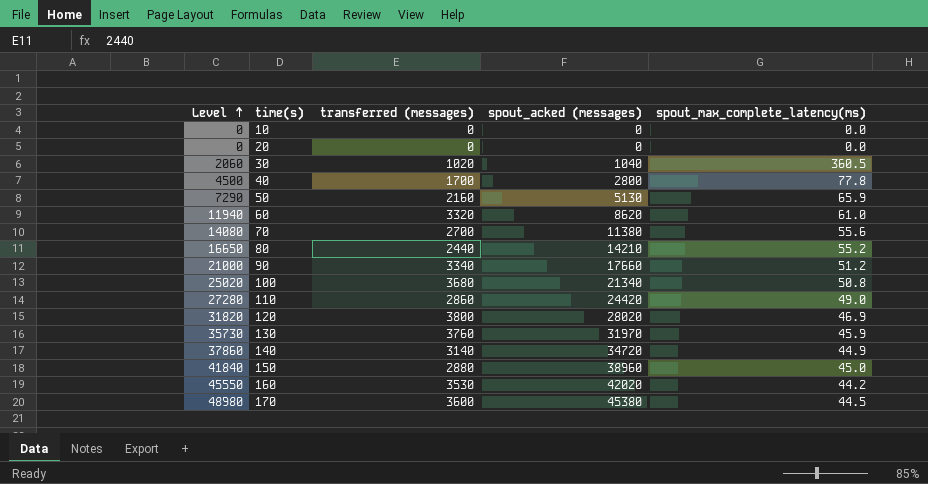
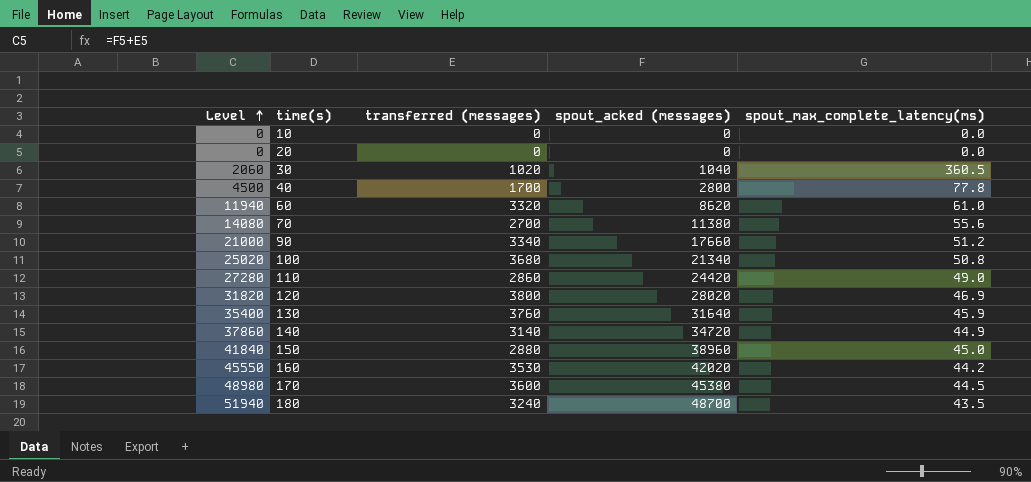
row 50: 7290 | 2160 | 5130 | 65.9 -> none
row 80: 16650 | 2440 | 14210 | 55.2 -> none
130 | Level: 35730 -> 35400
130 | spout_acked (messages): 31970 -> 31640
row 180: none -> 51940 | 3240 | 48700 | 43.5

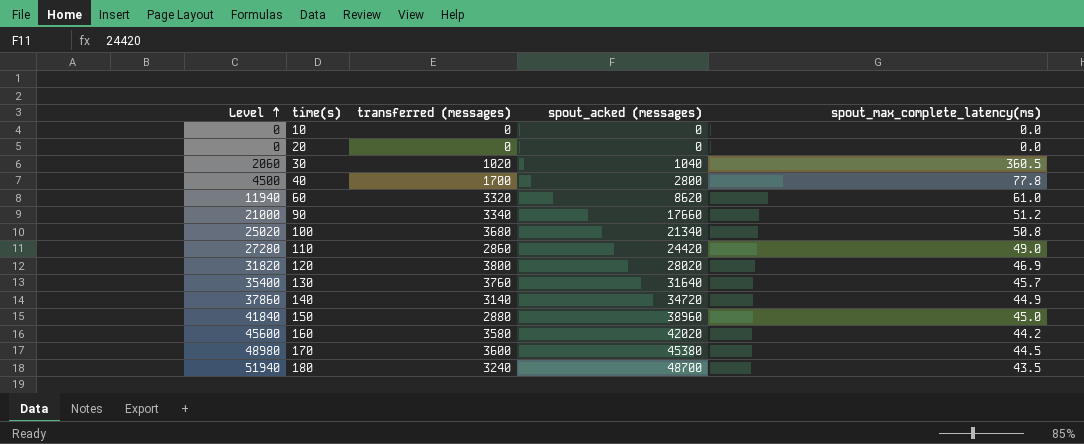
row 70: 14080 | 2700 | 11380 | 55.6 -> none
130 | spout_max_complete_latency(ms): 45.9 -> 45.7
160 | Level: 45550 -> 45600
160 | transferred (messages): 3530 -> 3580

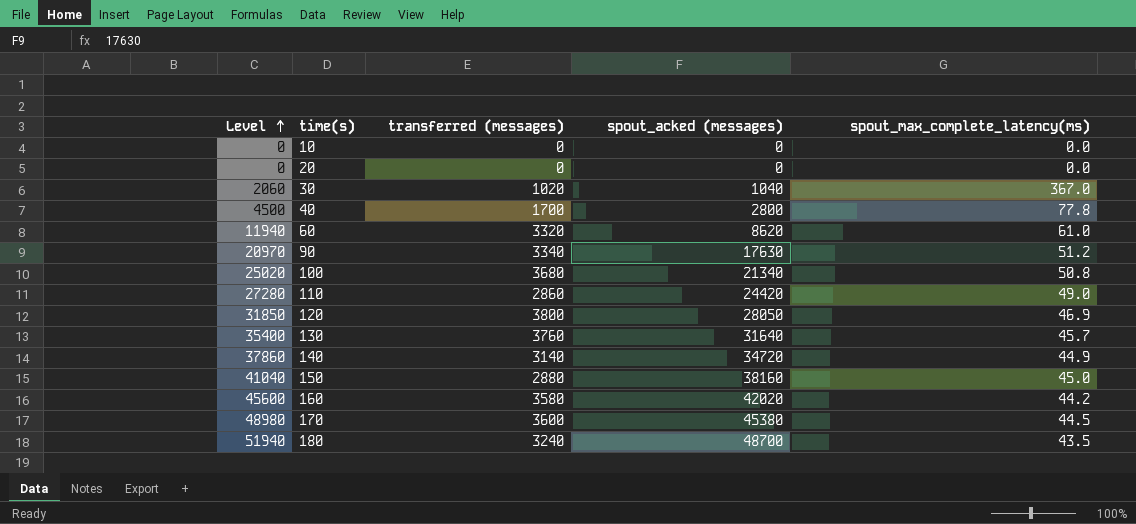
30 | spout_max_complete_latency(ms): 360.5 -> 367.0
90 | Level: 21000 -> 20970
90 | spout_acked (messages): 17660 -> 17630
120 | Level: 31820 -> 31850
120 | spout_acked (messages): 28020 -> 28050
150 | Level: 41840 -> 41040
150 | spout_acked (messages): 38960 -> 38160

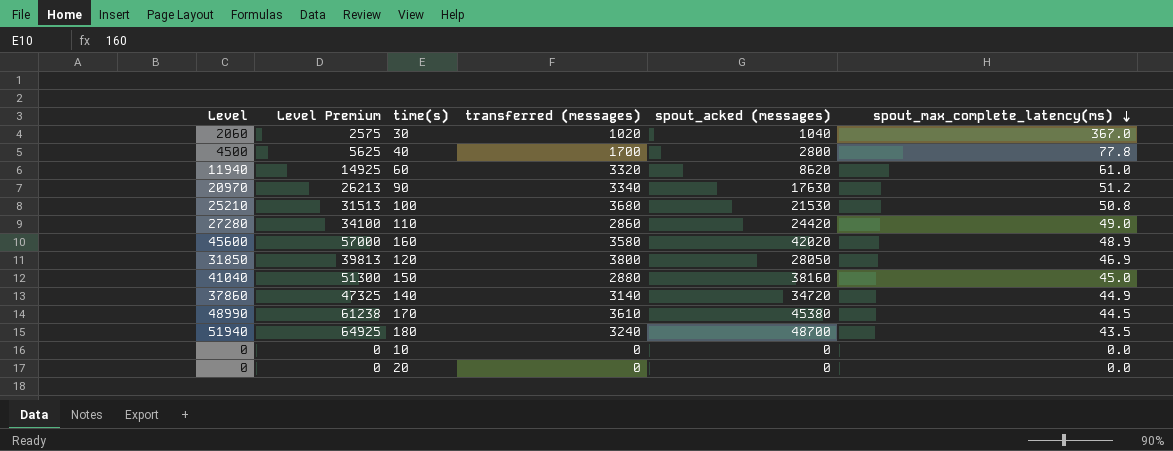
row order: Level ascending -> spout_max_complete_latency(ms) descending
column Level Premium | formula: none -> [Level] * 1.25
row 130: 35400 | 3760 | 31640 | 45.7 -> none
100 | Level: 25020 -> 25210
100 | spout_acked (messages): 21340 -> 21530
160 | spout_max_complete_latency(ms): 44.2 -> 48.9
170 | Level: 48980 -> 48990
170 | transferred (messages): 3600 -> 3610

